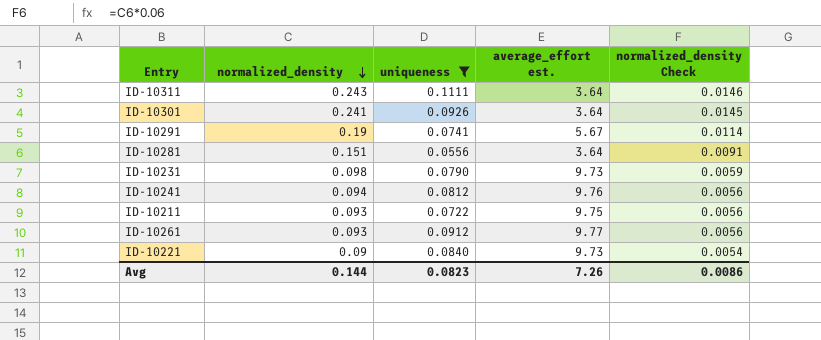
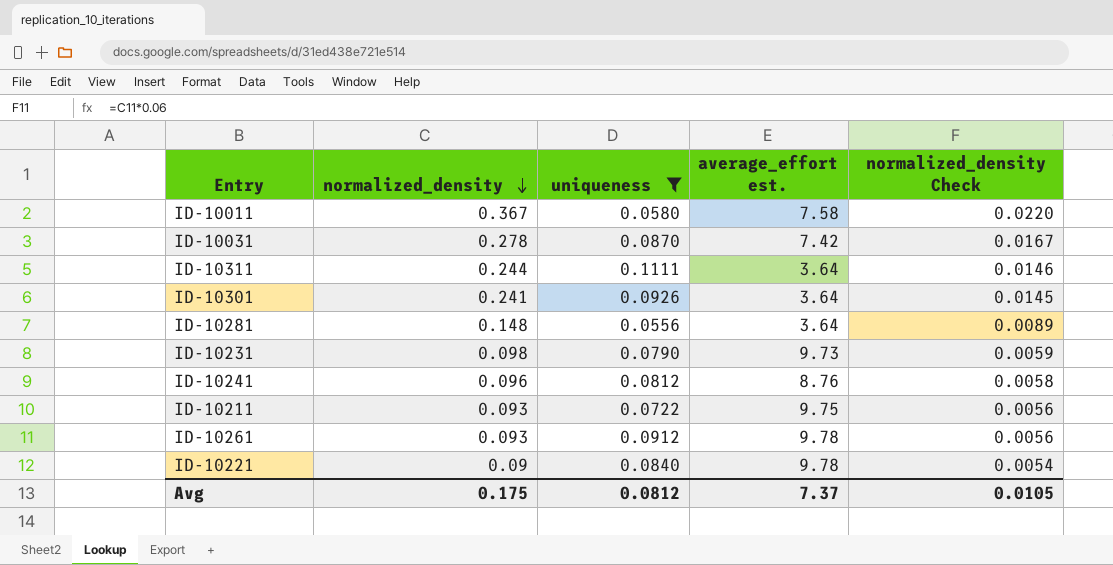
row ID-10291: 0.19 | 0.0741 | 5.67 | 0.0114 -> none
row ID-10011: none -> 0.367 | 0.0580 | 7.58 | 0.0220
row ID-10031: none -> 0.278 | 0.0870 | 7.42 | 0.0167
ID-10311 | normalized_density: 0.243 -> 0.244
ID-10281 | normalized_density: 0.151 -> 0.148
ID-10281 | normalized_density Check: 0.0091 -> 0.0089
ID-10241 | normalized_density: 0.094 -> 0.096
ID-10241 | average_effort est.: 9.76 -> 8.76
ID-10241 | normalized_density Check: 0.0056 -> 0.0058
ID-10261 | average_effort est.: 9.77 -> 9.78
ID-10221 | average_effort est.: 9.73 -> 9.78
Avg | normalized_density: 0.144 -> 0.175
Avg | uniqueness: 0.0823 -> 0.0812
Avg | average_effort est.: 7.26 -> 7.37
Avg | normalized_density Check: 0.0086 -> 0.0105

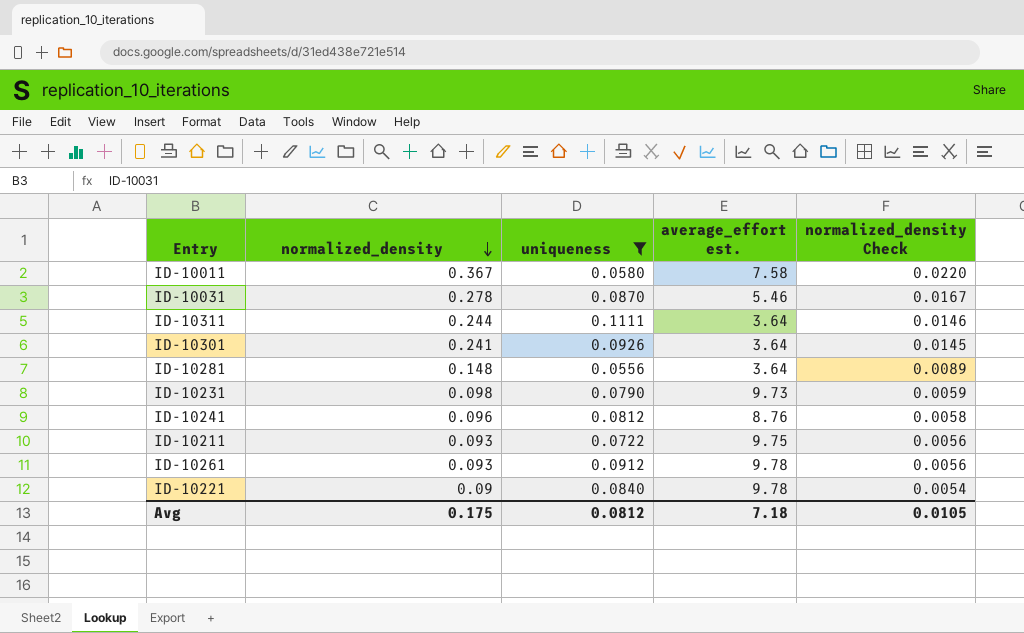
ID-10031 | average_effort est.: 7.42 -> 5.46
Avg | average_effort est.: 7.37 -> 7.18

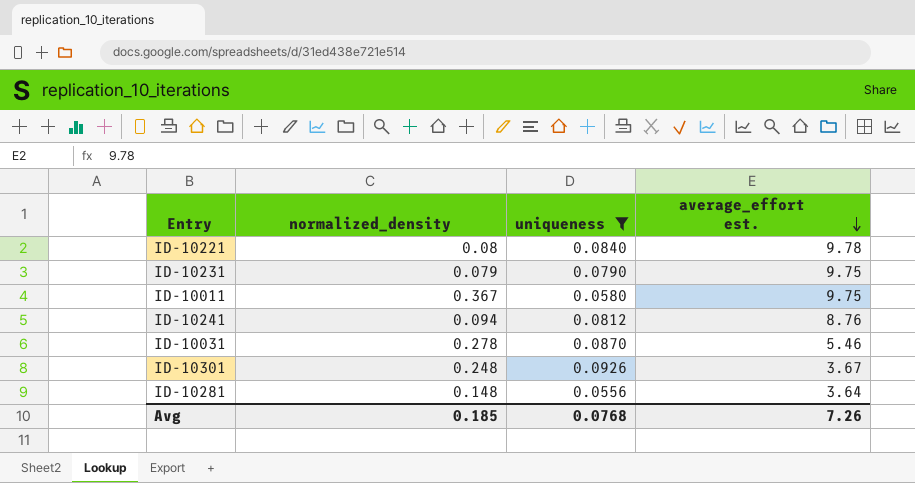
row order: normalized_density descending -> average_effort est. descending
column normalized_density Check | formula: [normalized_density] * 0.06 -> none
row ID-10311: 0.244 | 0.1111 | 3.64 | 0.0146 -> none
row ID-10211: 0.093 | 0.0722 | 9.75 | 0.0056 -> none
row ID-10261: 0.093 | 0.0912 | 9.78 | 0.0056 -> none
ID-10221 | normalized_density: 0.09 -> 0.08
ID-10231 | normalized_density: 0.098 -> 0.079
ID-10231 | average_effort est.: 9.73 -> 9.75
ID-10011 | average_effort est.: 7.58 -> 9.75
ID-10241 | normalized_density: 0.096 -> 0.094
ID-10301 | normalized_density: 0.241 -> 0.248
ID-10301 | average_effort est.: 3.64 -> 3.67
Avg | normalized_density: 0.175 -> 0.185
Avg | uniqueness: 0.0812 -> 0.0768
Avg | average_effort est.: 7.18 -> 7.26

